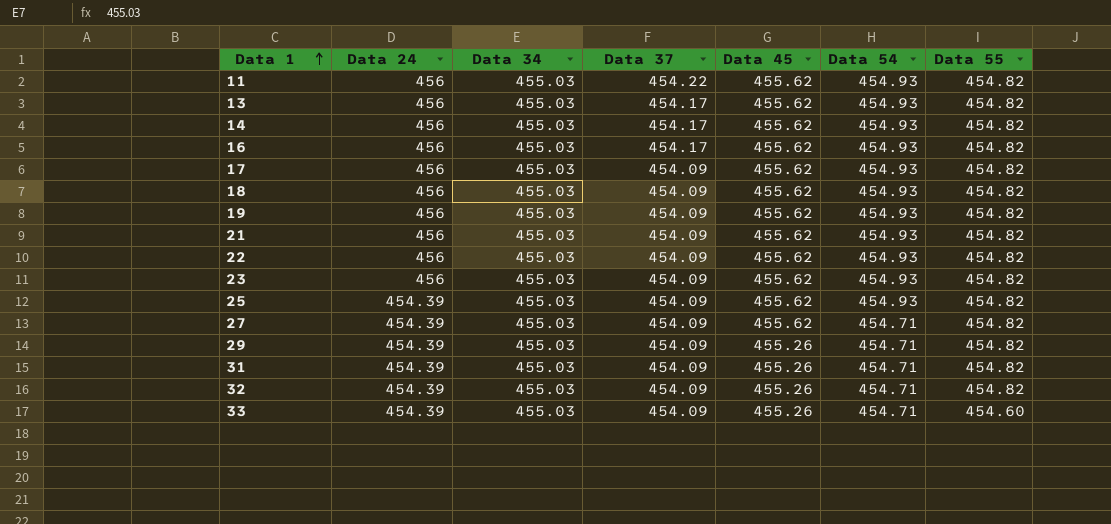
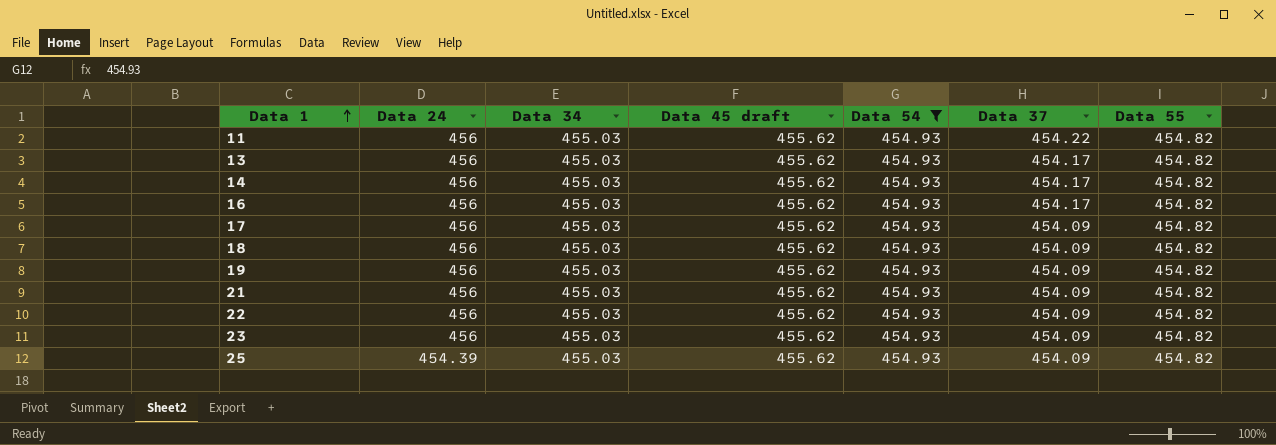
filter: none -> Data 54 = 454.93
column name: Data 45 -> Data 45 draft
column Data 37 | position: 4 -> 6

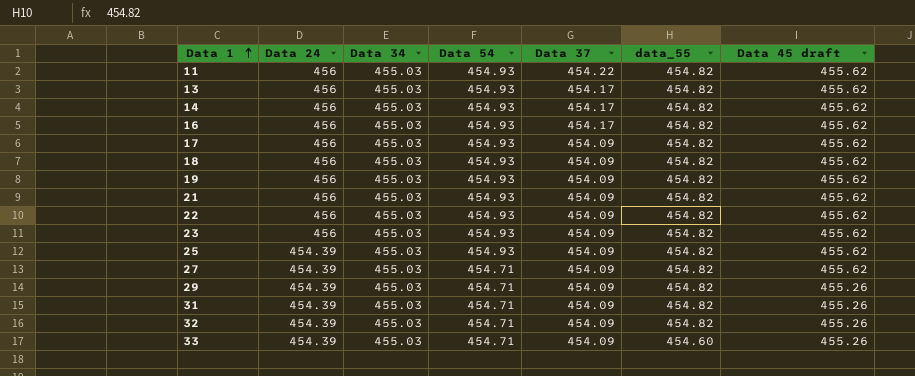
filter: Data 54 = 454.93 -> none
column name: Data 55 -> data_55
column Data 45 draft | position: 4 -> 7

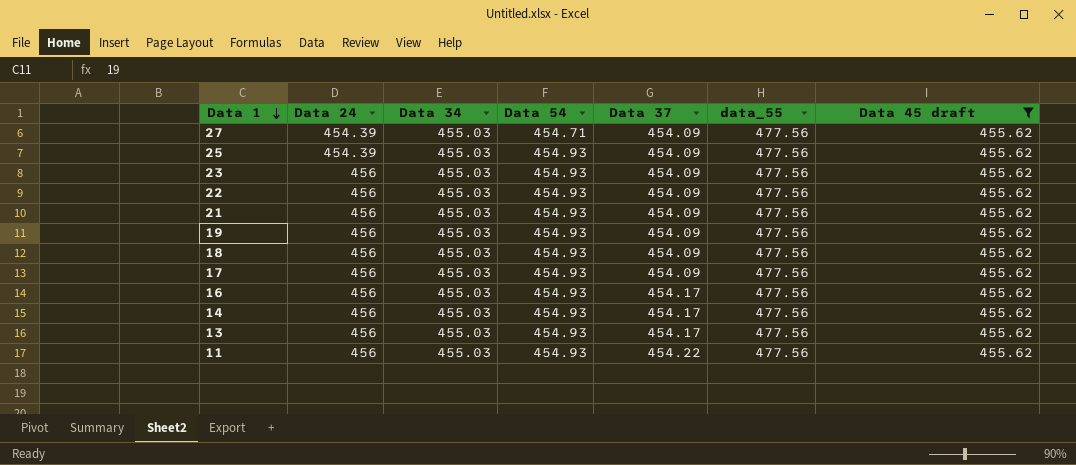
filter: none -> Data 45 draft = 455.62
row order: Data 1 ascending -> Data 1 descending
27 | data_55: 454.82 -> 477.56
25 | data_55: 454.82 -> 477.56
23 | data_55: 454.82 -> 477.56
22 | data_55: 454.82 -> 477.56
21 | data_55: 454.82 -> 477.56
19 | data_55: 454.82 -> 477.56
18 | data_55: 454.82 -> 477.56
17 | data_55: 454.82 -> 477.56
16 | data_55: 454.82 -> 477.56
14 | data_55: 454.82 -> 477.56
13 | data_55: 454.82 -> 477.56
11 | data_55: 454.82 -> 477.56

